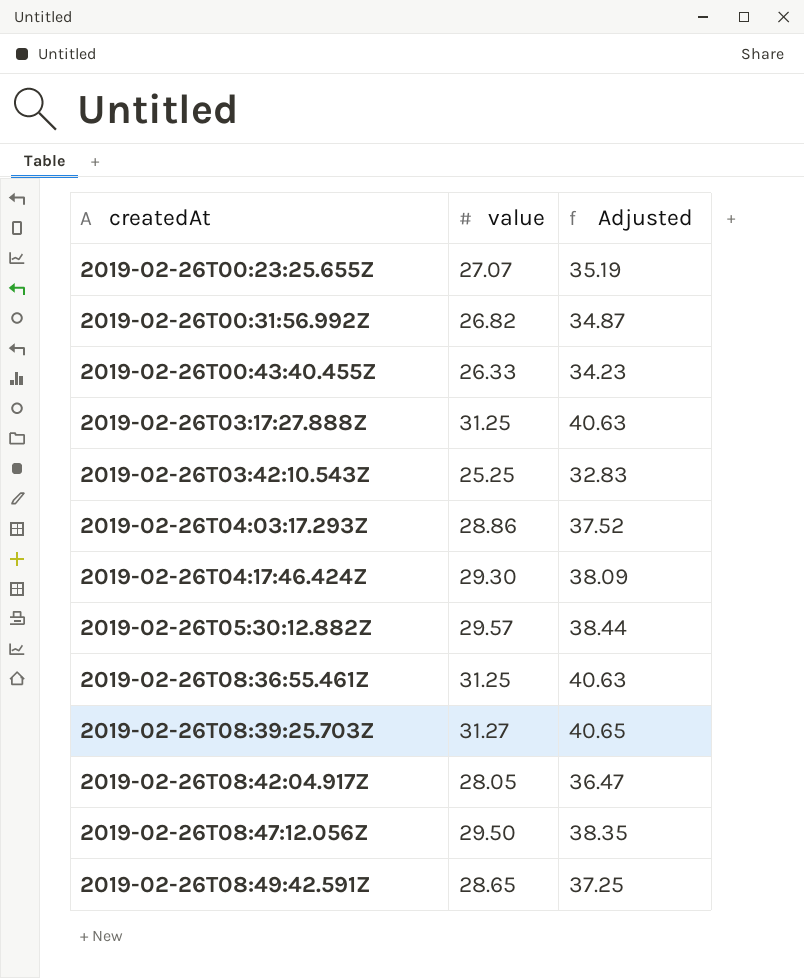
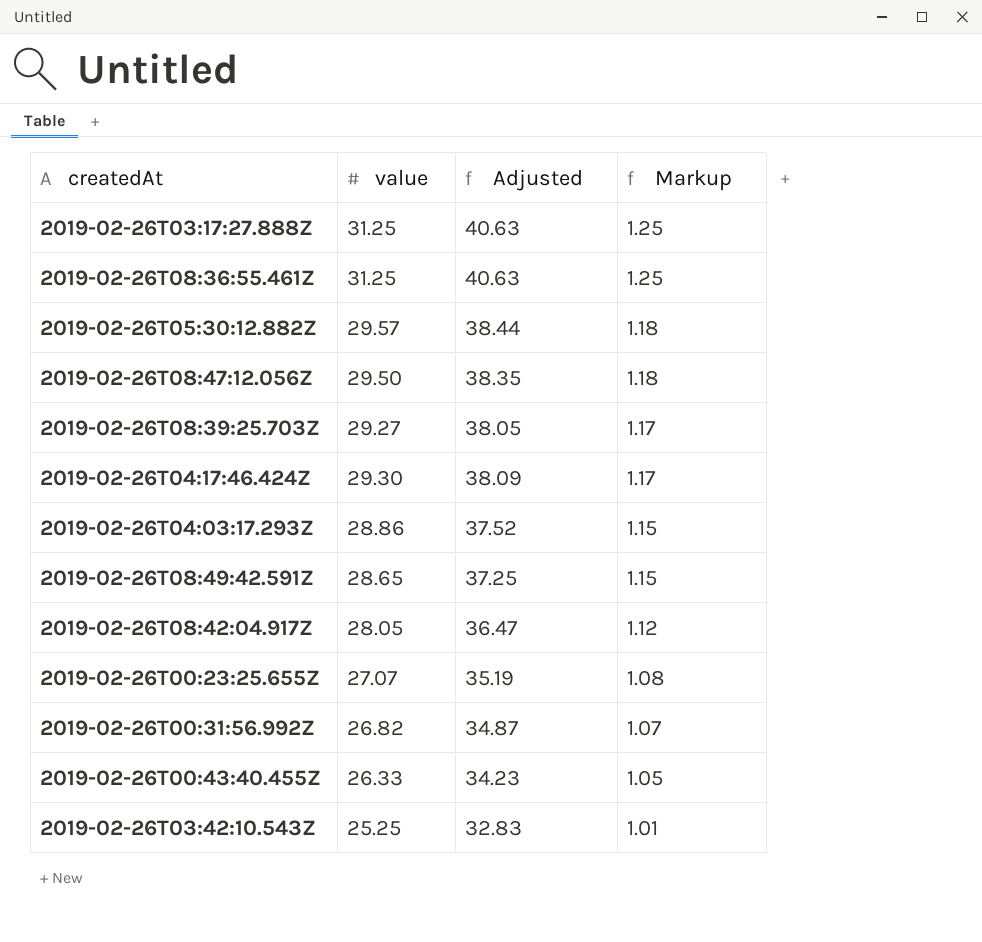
row order: createdAt ascending -> Markup descending
column Markup | formula: none -> [value] * 0.04
2019-02-26T08:39:25.703Z | value: 31.27 -> 29.27
2019-02-26T08:39:25.703Z | Adjusted: 40.65 -> 38.05

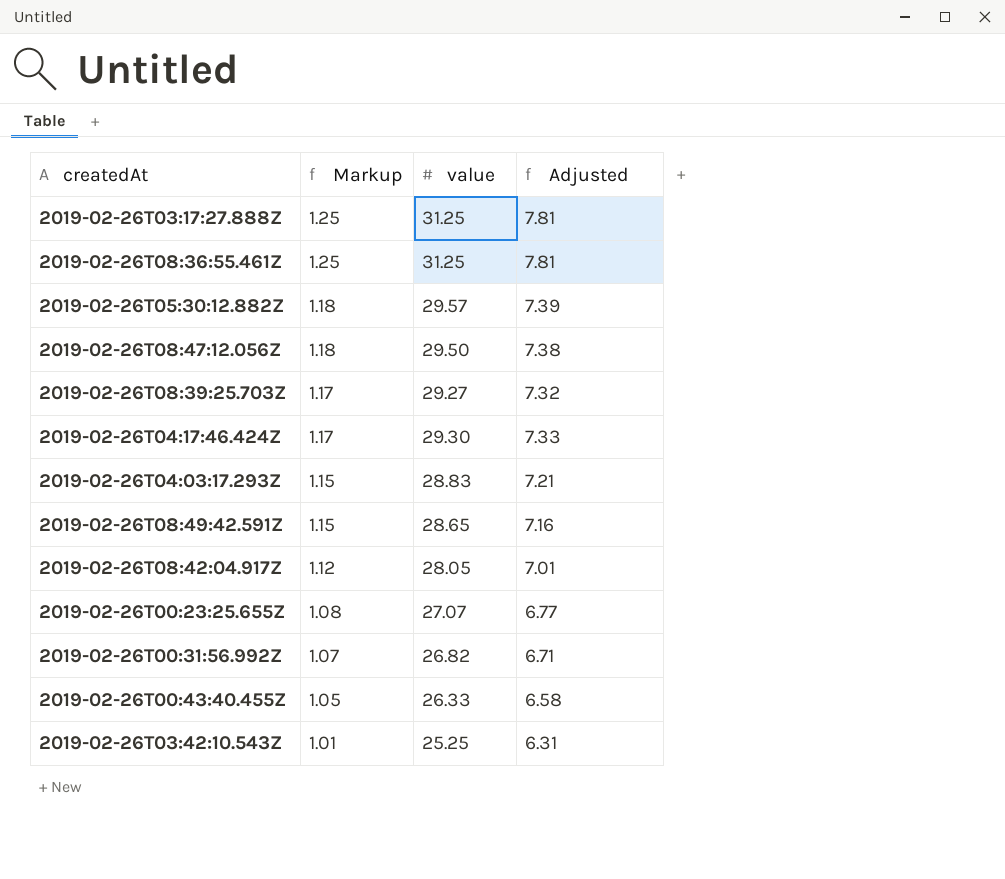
column Markup | position: 4 -> 2
column Adjusted | formula: [value] * 1.3 -> [value] * 0.25
2019-02-26T04:03:17.293Z | value: 28.86 -> 28.83

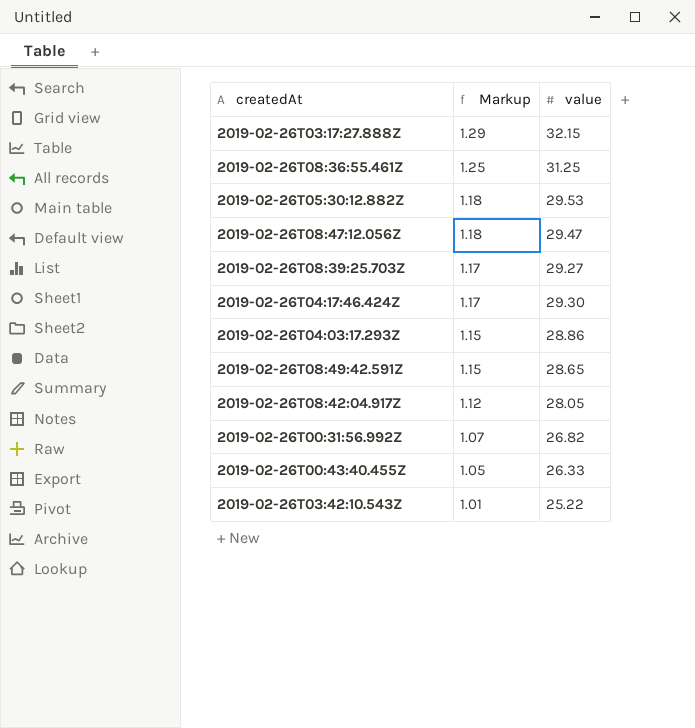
column Adjusted | formula: [value] * 0.25 -> none
row 2019-02-26T00:23:25.655Z: 1.08 | 27.07 | 6.77 -> none
2019-02-26T03:17:27.888Z | Markup: 1.25 -> 1.29
2019-02-26T03:17:27.888Z | value: 31.25 -> 32.15
2019-02-26T05:30:12.882Z | value: 29.57 -> 29.53
2019-02-26T08:47:12.056Z | value: 29.50 -> 29.47
2019-02-26T04:03:17.293Z | value: 28.83 -> 28.86
2019-02-26T03:42:10.543Z | value: 25.25 -> 25.22

